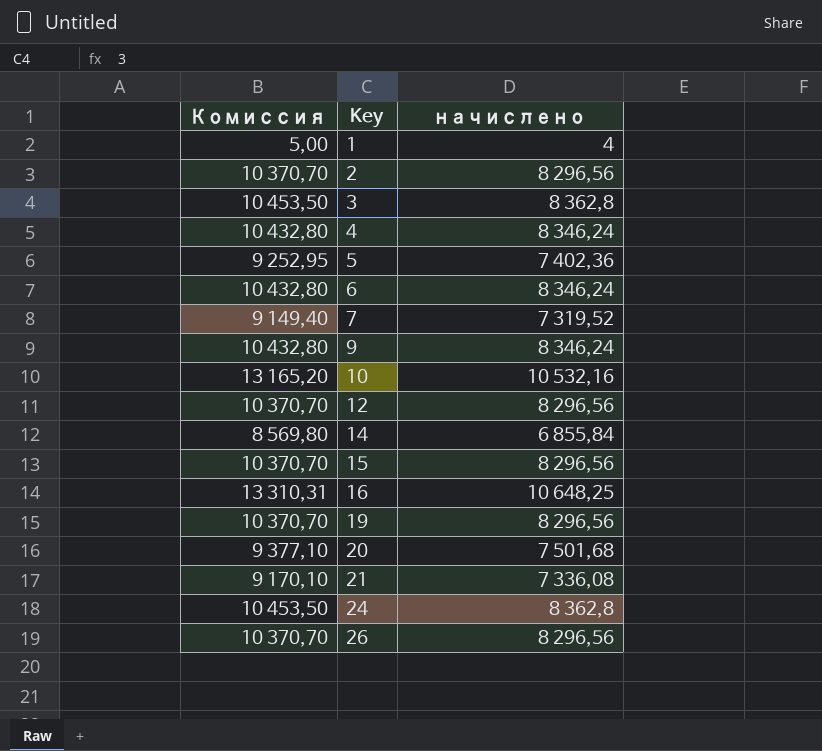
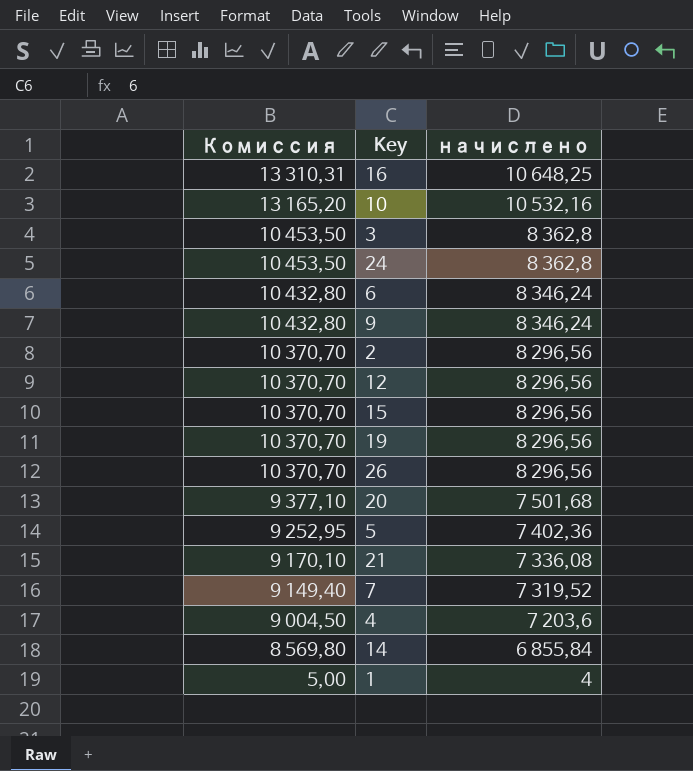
row order: Key ascending -> Комиссия descending
4 | Комиссия: 10 432,80 -> 9 004,50
4 | начислено: 8 346,24 -> 7 203,6

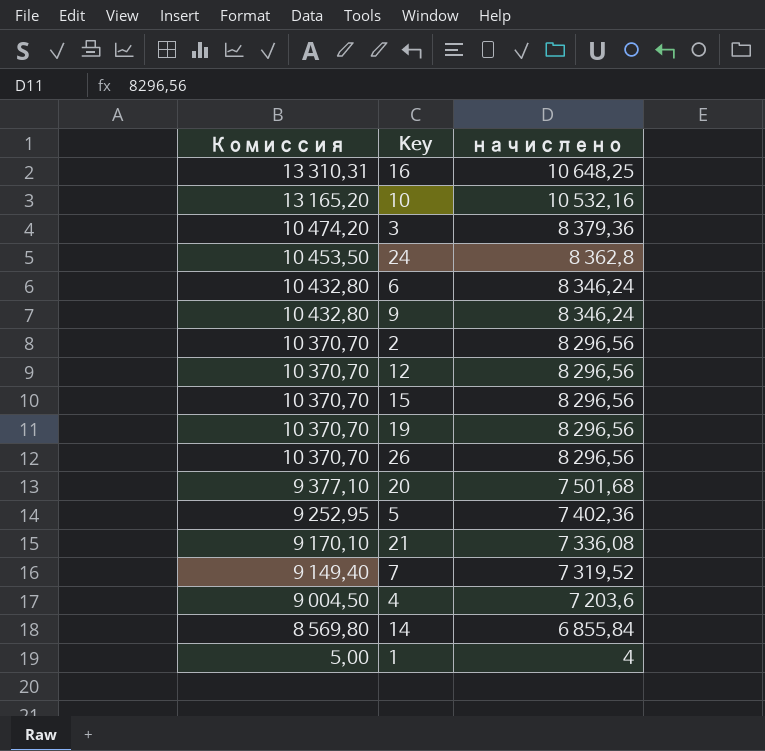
3 | Комиссия: 10 453,50 -> 10 474,20
3 | начислено: 8 362,8 -> 8 379,36

